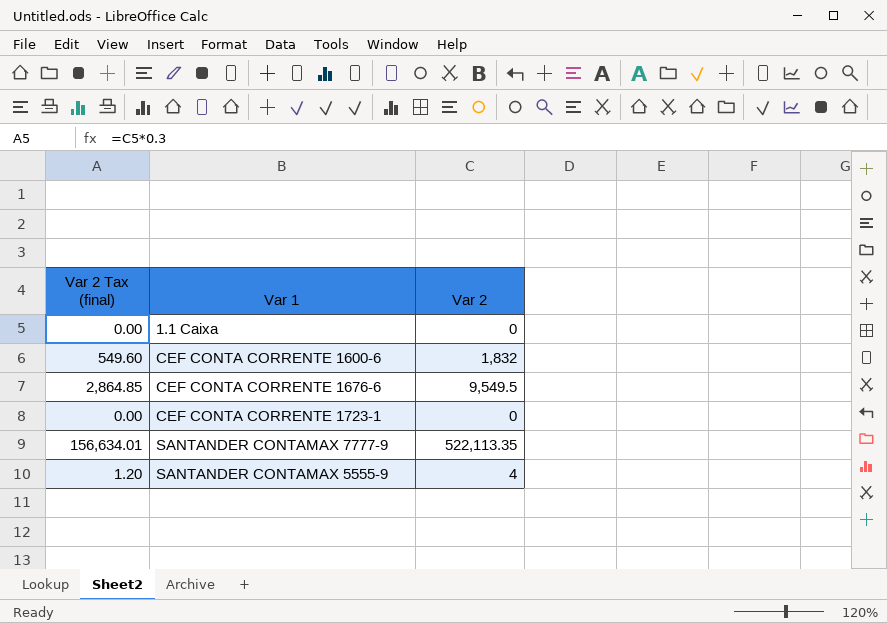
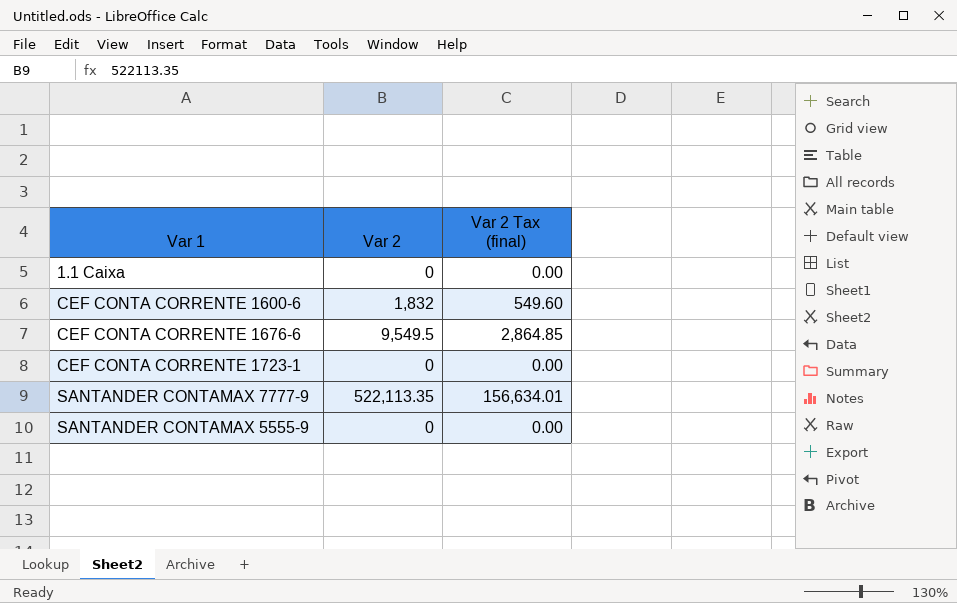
column Var 2 Tax (final) | position: 1 -> 3
SANTANDER CONTAMAX 5555-9 | Var 2: 4 -> 0
SANTANDER CONTAMAX 5555-9 | Var 2 Tax (final): 1.20 -> 0.00

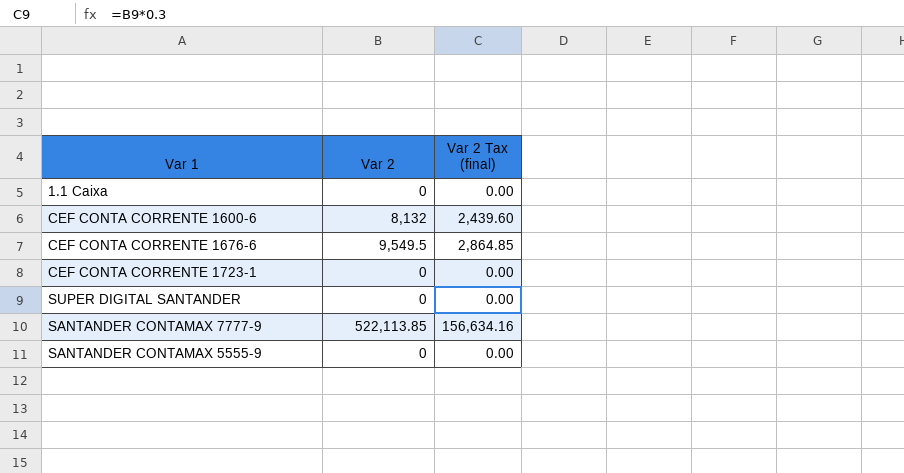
CEF CONTA CORRENTE 1600-6 | Var 2: 1,832 -> 8,132
CEF CONTA CORRENTE 1600-6 | Var 2 Tax (final): 549.60 -> 2,439.60
row SUPER DIGITAL SANTANDER: none -> 0 | 0.00
SANTANDER CONTAMAX 7777-9 | Var 2: 522,113.35 -> 522,113.85
SANTANDER CONTAMAX 7777-9 | Var 2 Tax (final): 156,634.01 -> 156,634.16

